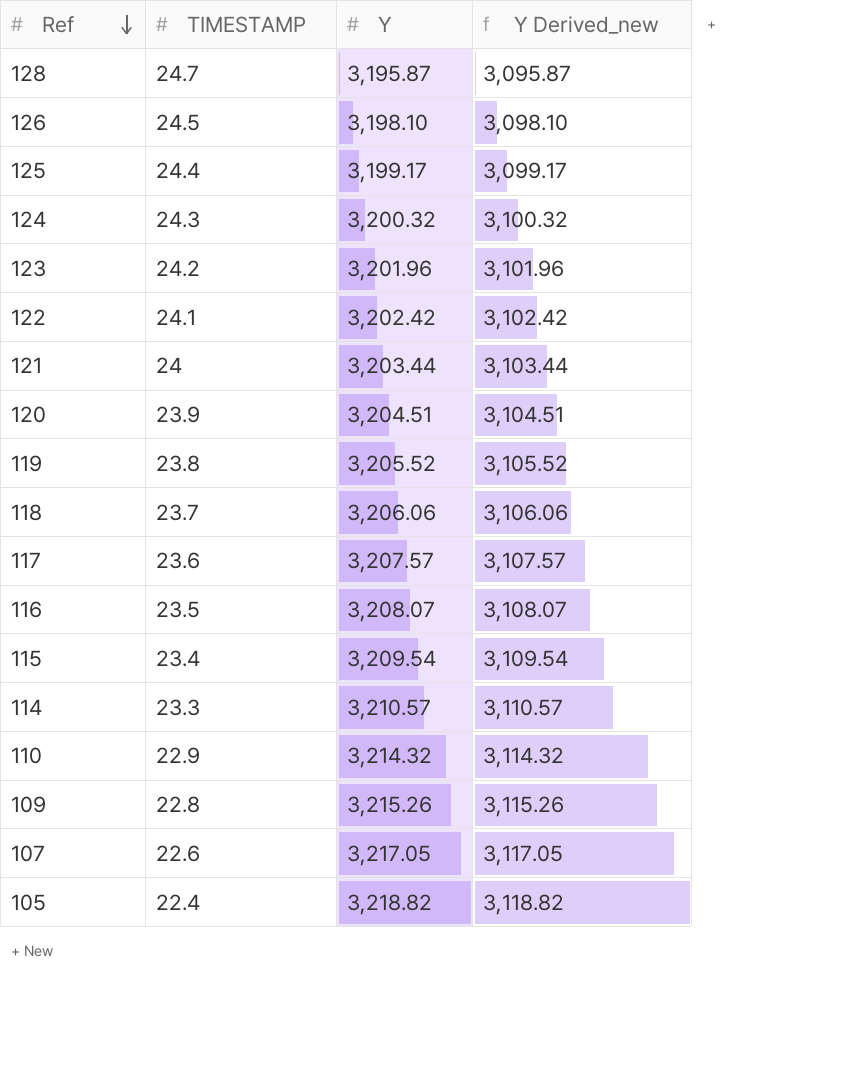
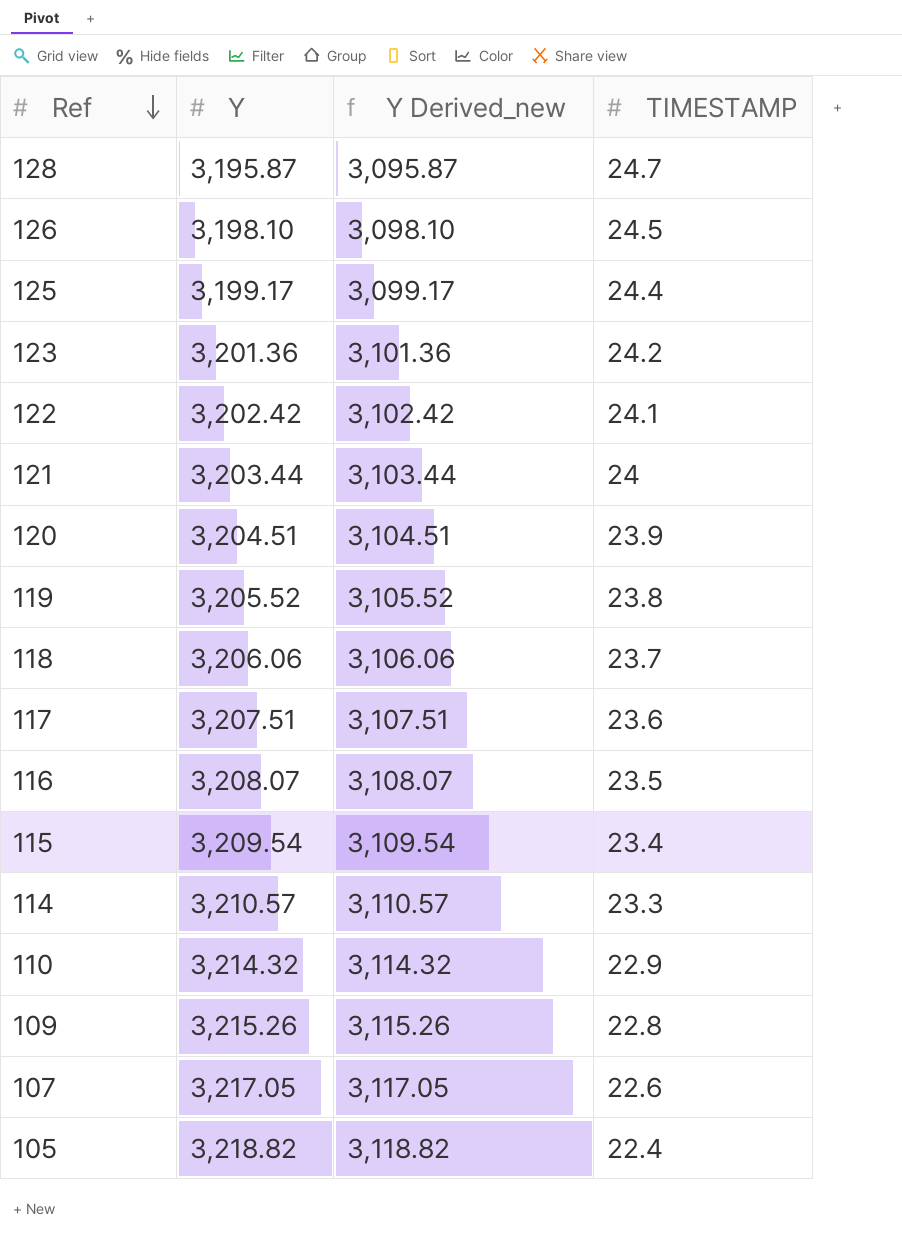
column TIMESTAMP | position: 2 -> 4
row 124: 24.3 | 3,200.32 | 3,100.32 -> none
123 | Y: 3,201.96 -> 3,201.36
123 | Y Derived_new: 3,101.96 -> 3,101.36
117 | Y: 3,207.57 -> 3,207.51
117 | Y Derived_new: 3,107.57 -> 3,107.51

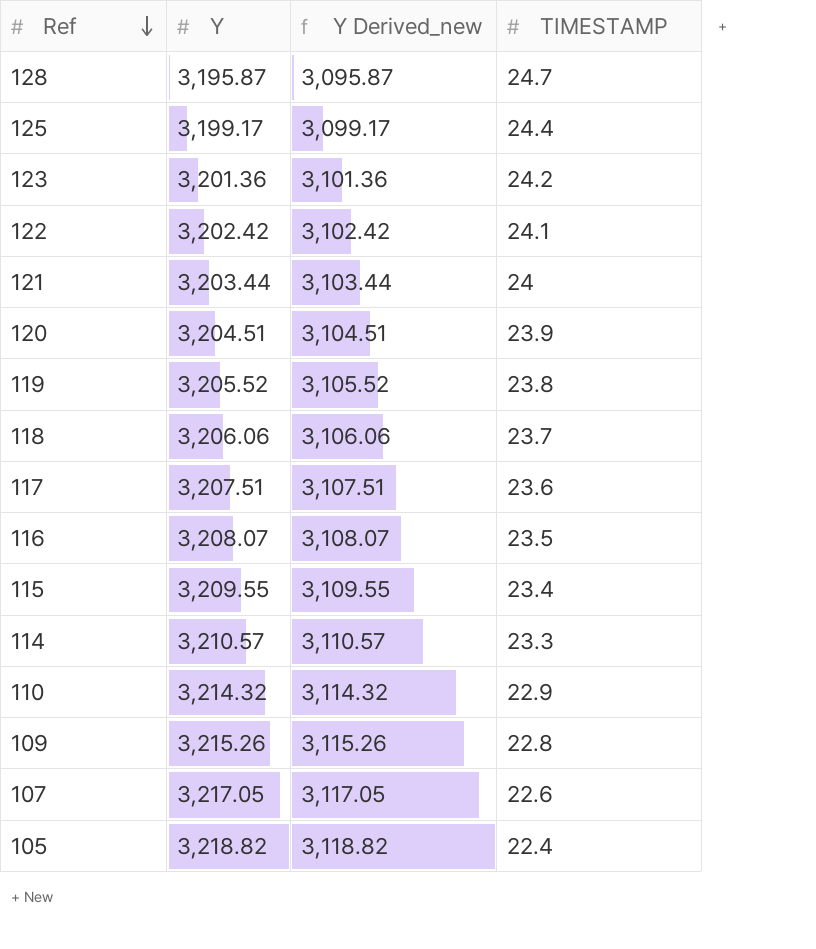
row 126: 3,198.10 | 3,098.10 | 24.5 -> none
115 | Y: 3,209.54 -> 3,209.55
115 | Y Derived_new: 3,109.54 -> 3,109.55

